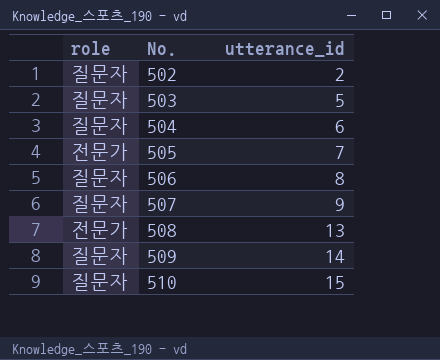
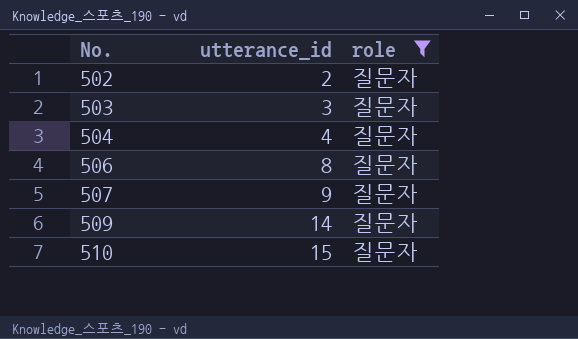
filter: none -> role = 질문자
column role | position: 1 -> 3
503 | utterance_id: 5 -> 3
504 | utterance_id: 6 -> 4

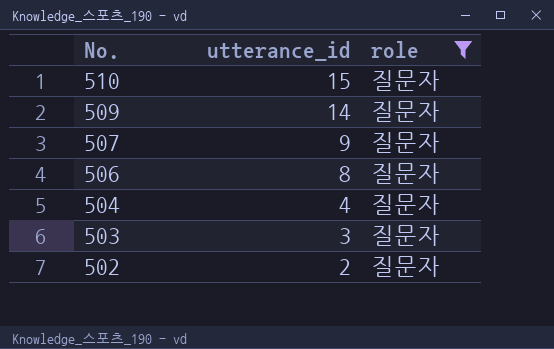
row order: No. ascending -> No. descending

